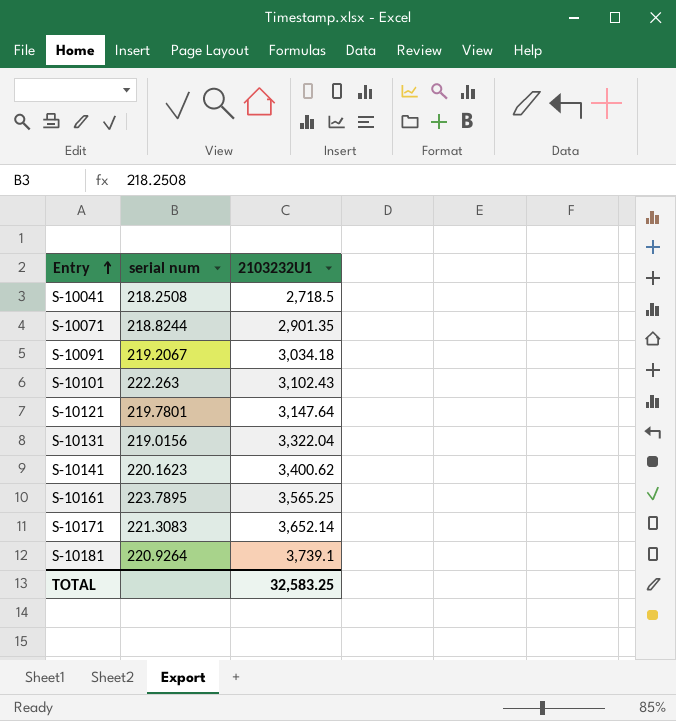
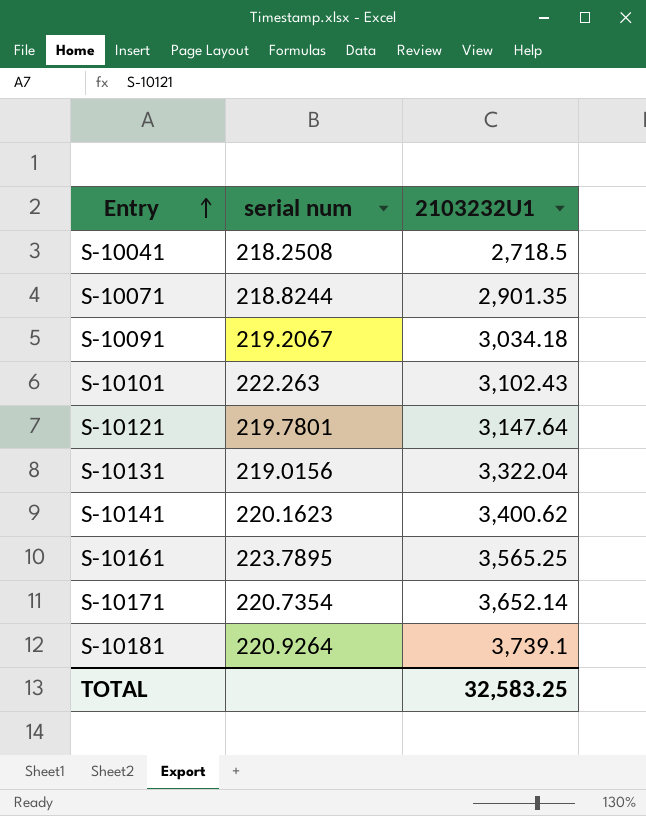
S-10171 | serial num: 221.3083 -> 220.7354

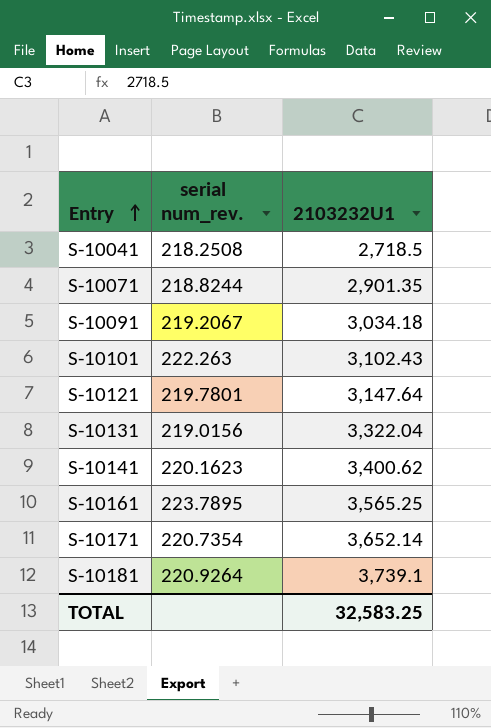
column name: serial num -> serial num_rev.

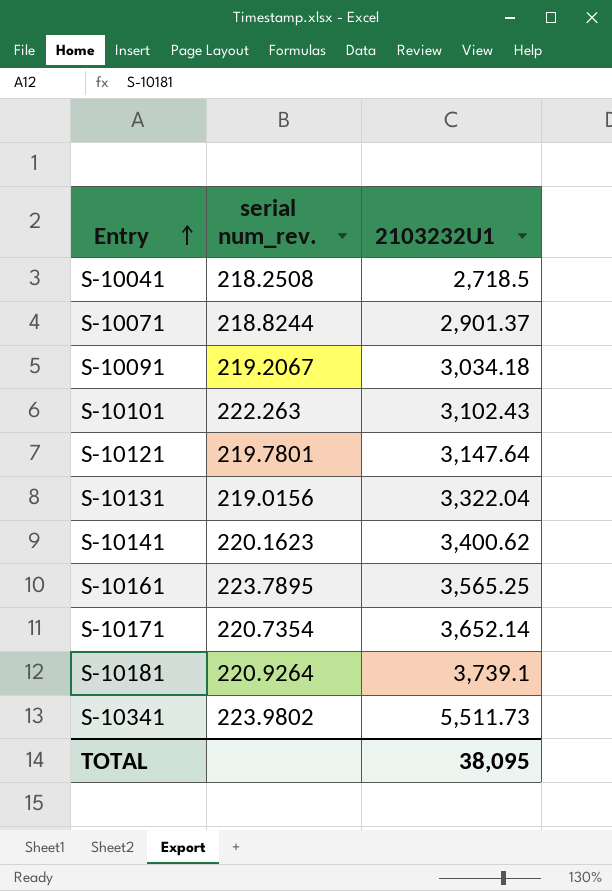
S-10071 | 2103232U1: 2,901.35 -> 2,901.37
row S-10341: none -> 223.9802 | 5,511.73
TOTAL | 2103232U1: 32,583.25 -> 38,095

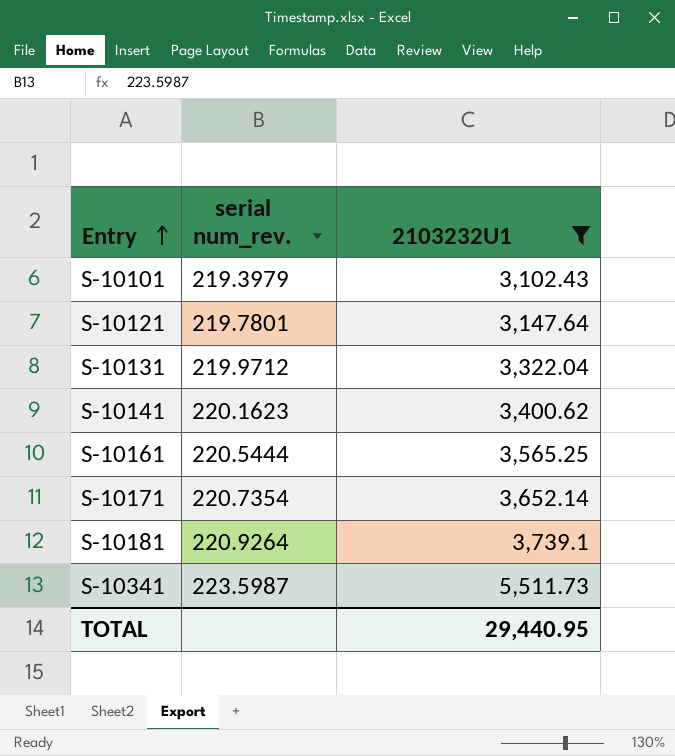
filter: none -> 2103232U1 >= 3,102.43
S-10101 | serial num_rev.: 222.263 -> 219.3979
S-10131 | serial num_rev.: 219.0156 -> 219.9712
S-10161 | serial num_rev.: 223.7895 -> 220.5444
S-10341 | serial num_rev.: 223.9802 -> 223.5987
TOTAL | 2103232U1: 38,095 -> 29,440.95

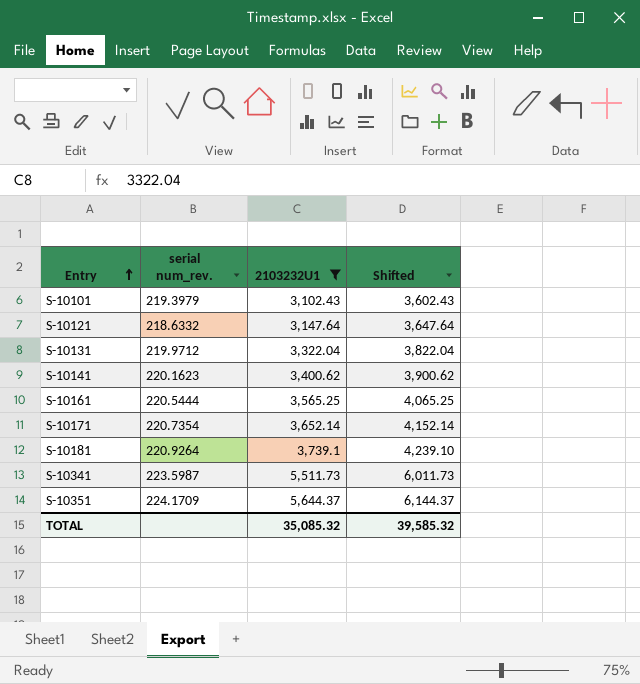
column Shifted | formula: none -> [2103232U1] + 500
S-10121 | serial num_rev.: 219.7801 -> 218.6332
row S-10351: none -> 224.1709 | 5,644.37 | 6,144.37
TOTAL | 2103232U1: 29,440.95 -> 35,085.32

